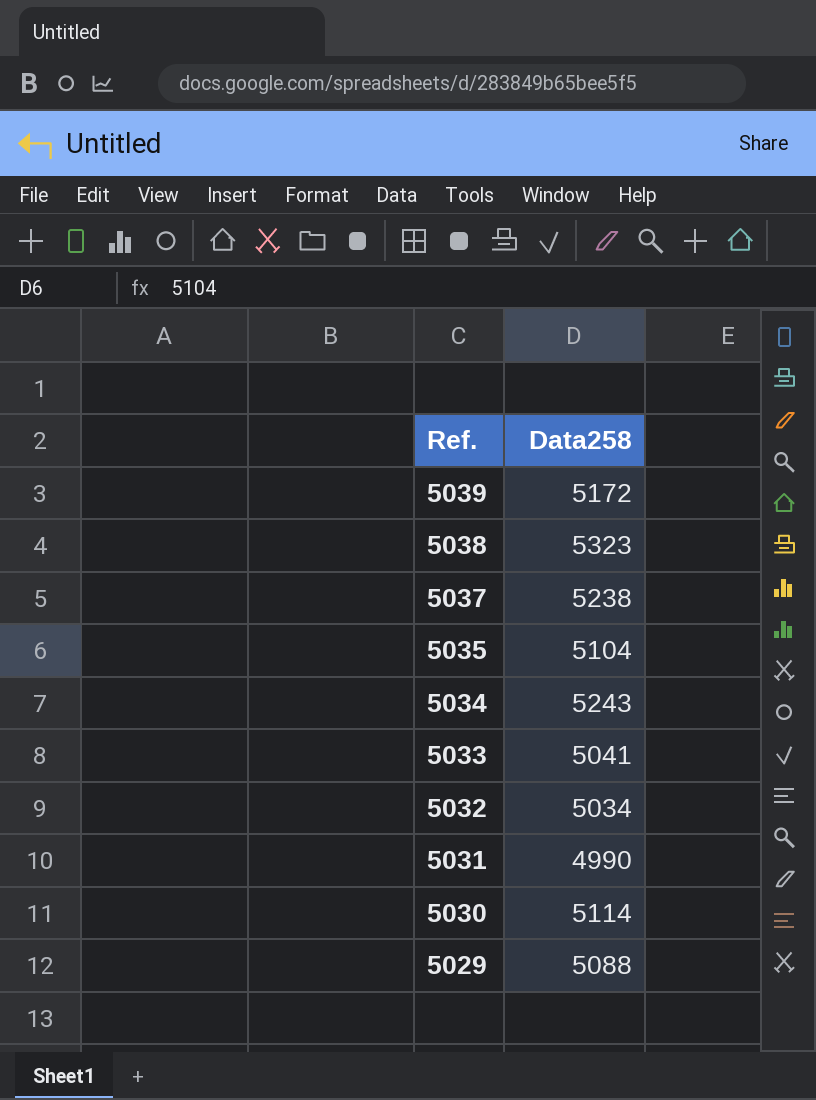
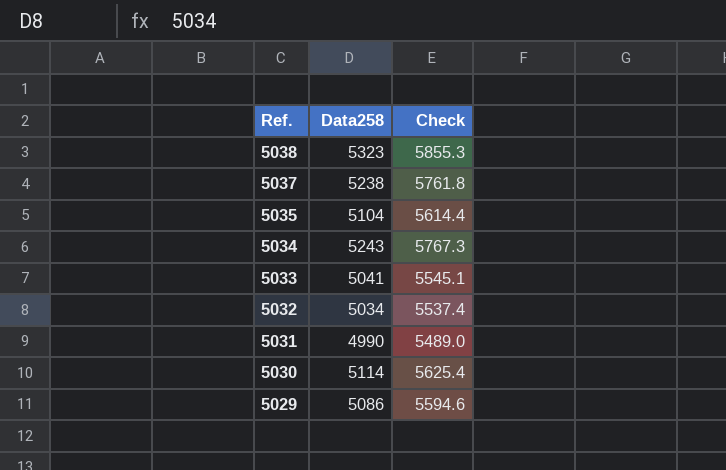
column Check | formula: none -> [Data258] * 1.1
row 5039: 5172 -> none
5029 | Data258: 5088 -> 5086

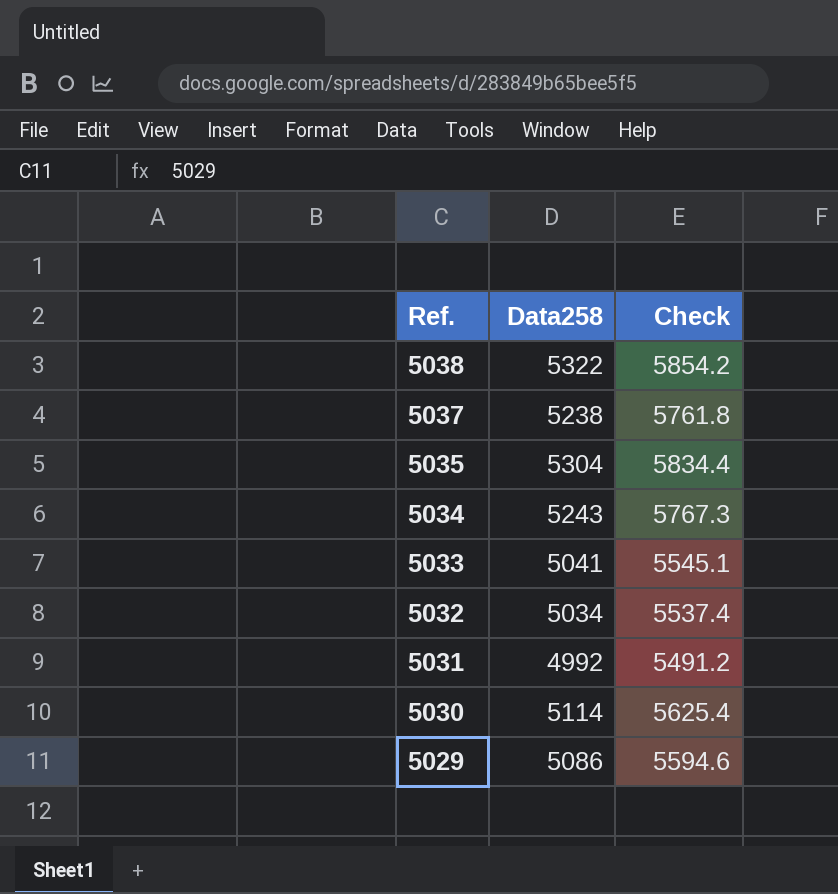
5038 | Data258: 5323 -> 5322
5038 | Check: 5855.3 -> 5854.2
5035 | Data258: 5104 -> 5304
5035 | Check: 5614.4 -> 5834.4
5031 | Data258: 4990 -> 4992
5031 | Check: 5489.0 -> 5491.2

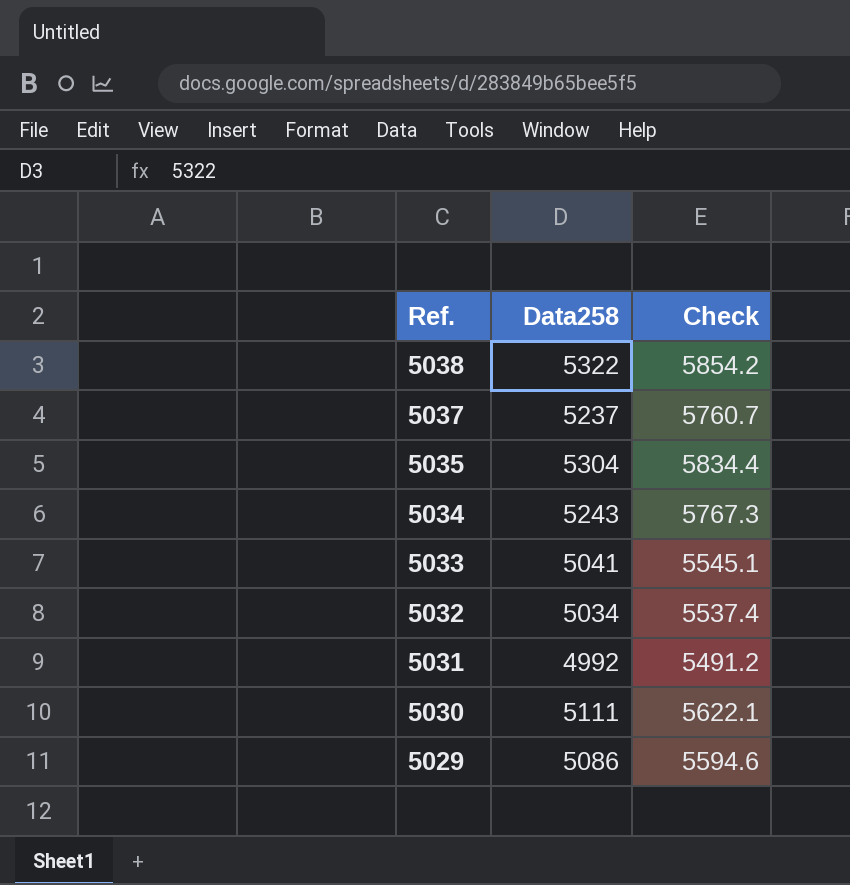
5037 | Data258: 5238 -> 5237
5037 | Check: 5761.8 -> 5760.7
5030 | Data258: 5114 -> 5111
5030 | Check: 5625.4 -> 5622.1

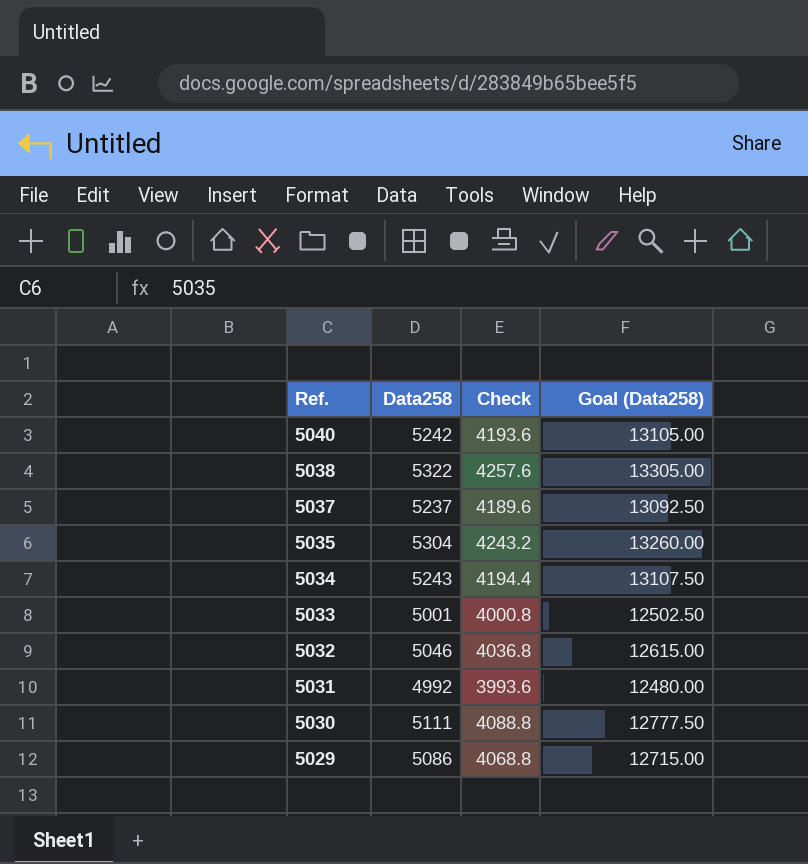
column Check | formula: [Data258] * 1.1 -> [Data258] * 0.8
column Goal (Data258) | formula: none -> [Data258] * 2.5
row 5040: none -> 5242 | 4193.6 | 13105.00
5033 | Data258: 5041 -> 5001
5032 | Data258: 5034 -> 5046

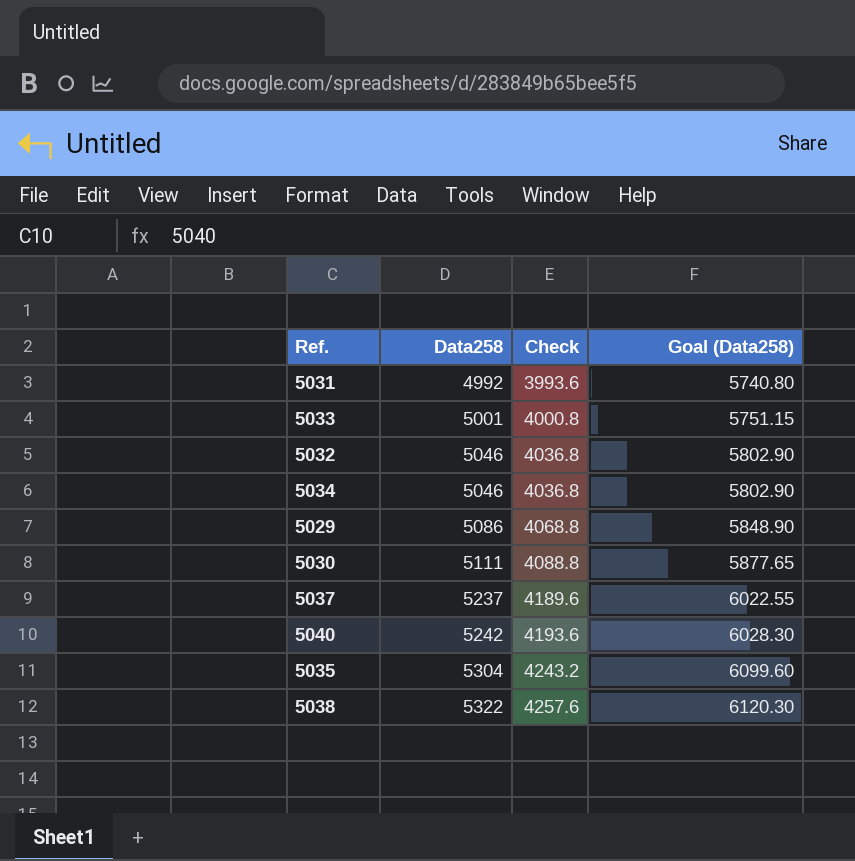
row order: Ref. descending -> Data258 ascending
column Goal (Data258) | formula: [Data258] * 2.5 -> [Data258] * 1.15
5034 | Data258: 5243 -> 5046
5034 | Check: 4194.4 -> 4036.8

